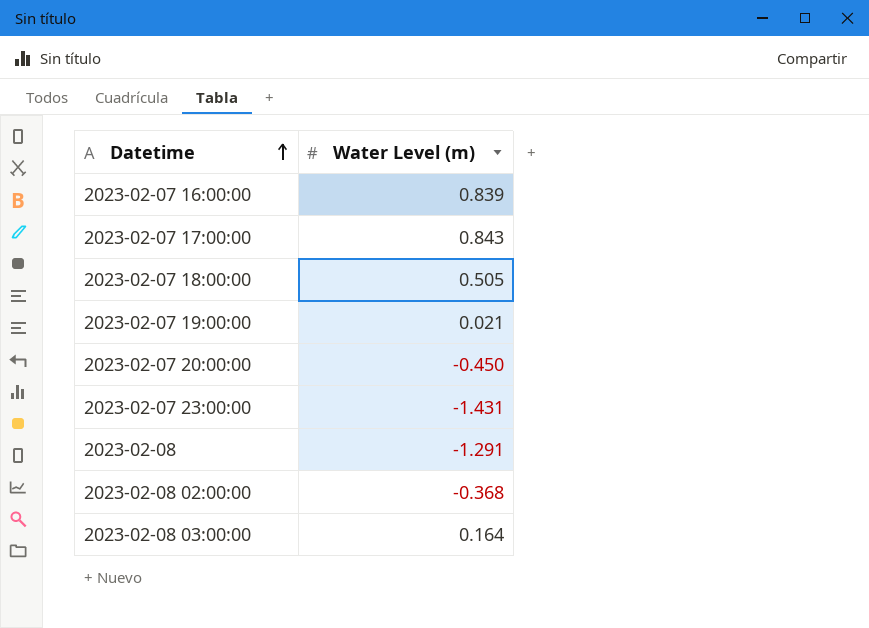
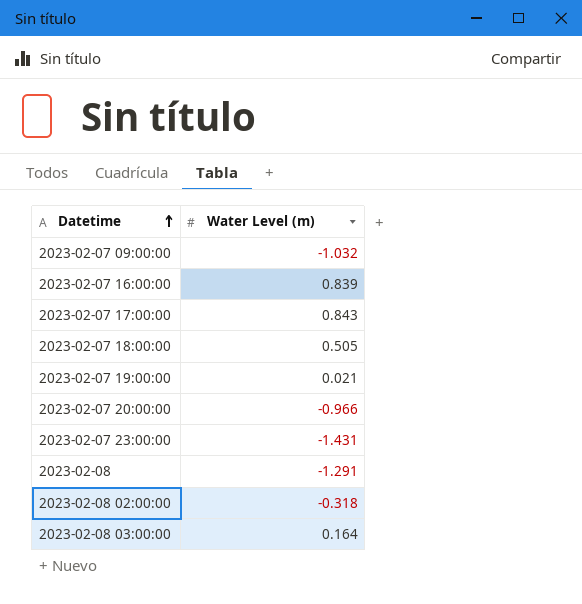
row 2023-02-07 09:00:00: none -> -1.032
2023-02-07 20:00:00 | Water Level (m): -0.450 -> -0.966
2023-02-08 02:00:00 | Water Level (m): -0.368 -> -0.318

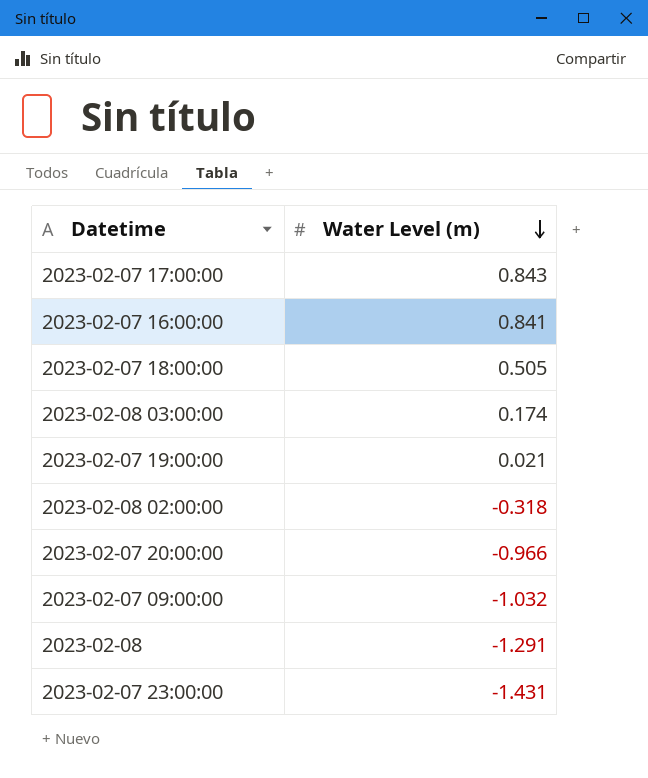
row order: Datetime ascending -> Water Level (m) descending
2023-02-07 16:00:00 | Water Level (m): 0.839 -> 0.841
2023-02-08 03:00:00 | Water Level (m): 0.164 -> 0.174

